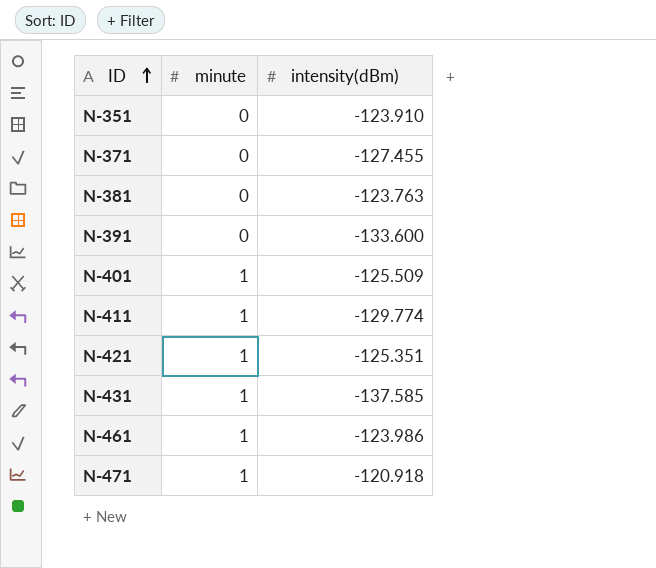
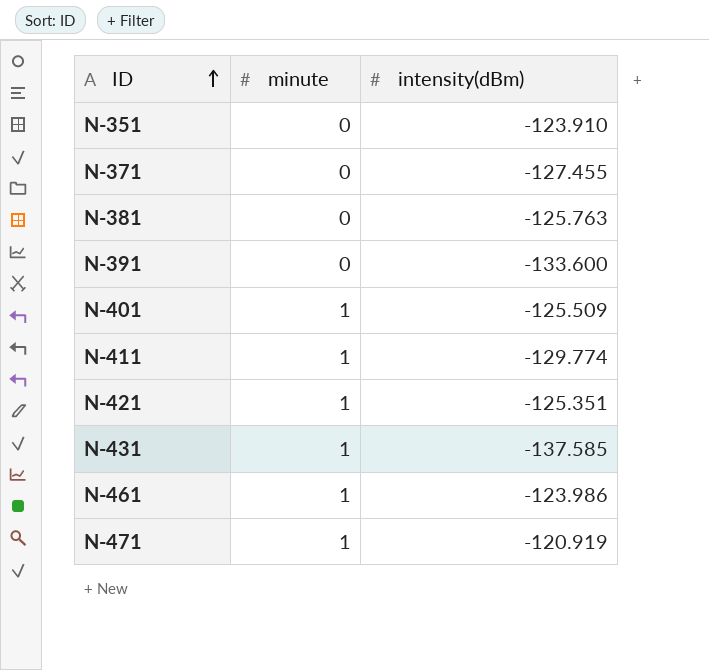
N-381 | intensity(dBm): -123.763 -> -125.763
N-471 | intensity(dBm): -120.918 -> -120.919

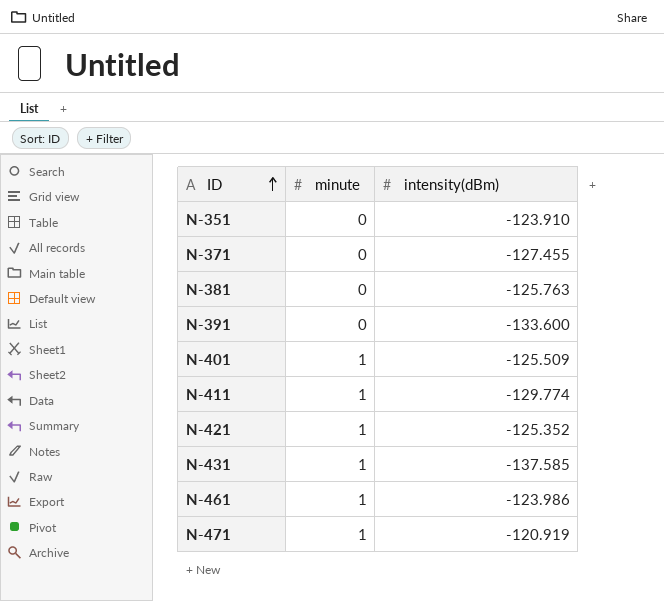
N-421 | intensity(dBm): -125.351 -> -125.352

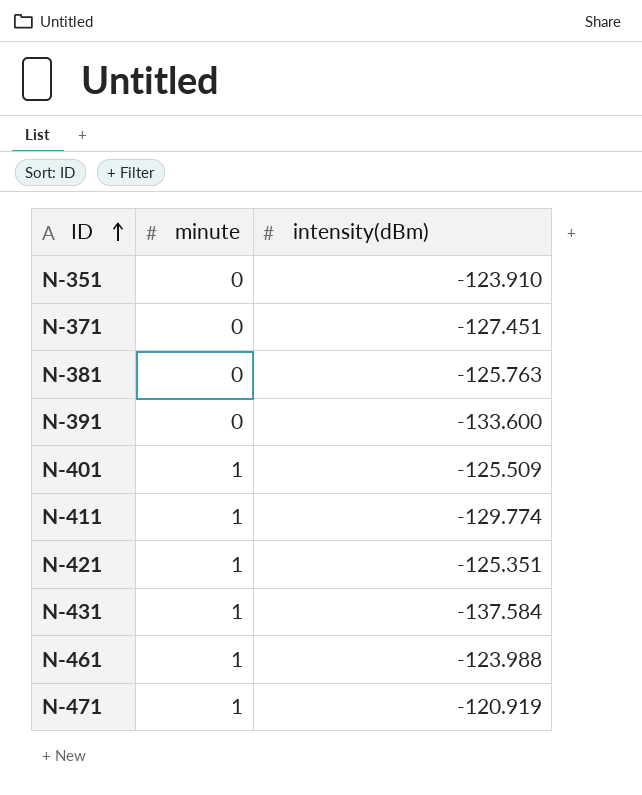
N-371 | intensity(dBm): -127.455 -> -127.451
N-421 | intensity(dBm): -125.352 -> -125.351
N-431 | intensity(dBm): -137.585 -> -137.584
N-461 | intensity(dBm): -123.986 -> -123.988

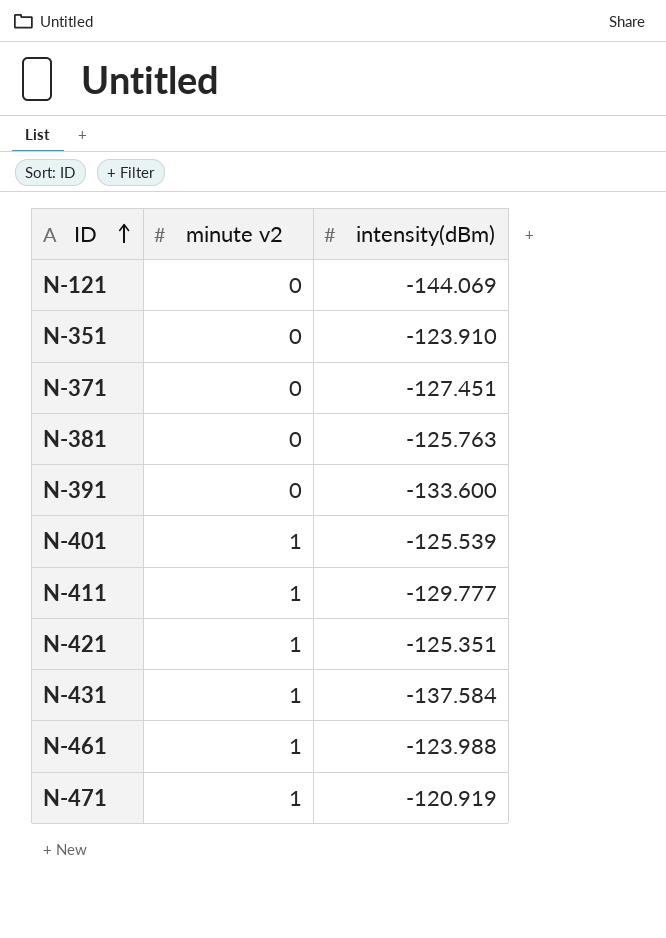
column name: minute -> minute v2
row N-121: none -> 0 | -144.069
N-401 | intensity(dBm): -125.509 -> -125.539
N-411 | intensity(dBm): -129.774 -> -129.777

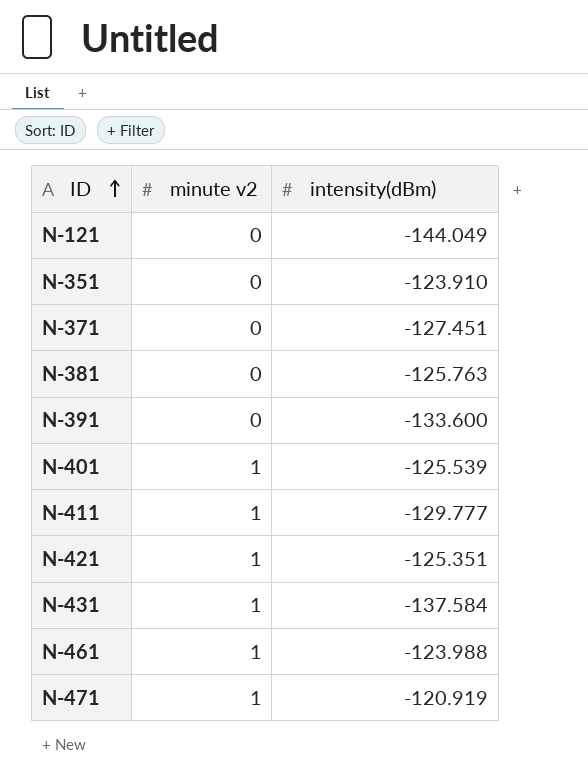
N-121 | intensity(dBm): -144.069 -> -144.049

